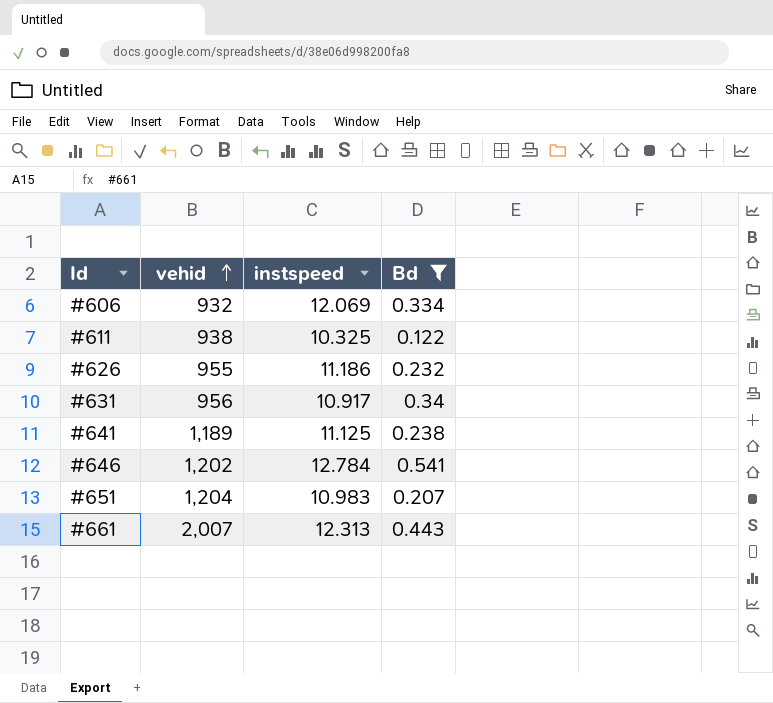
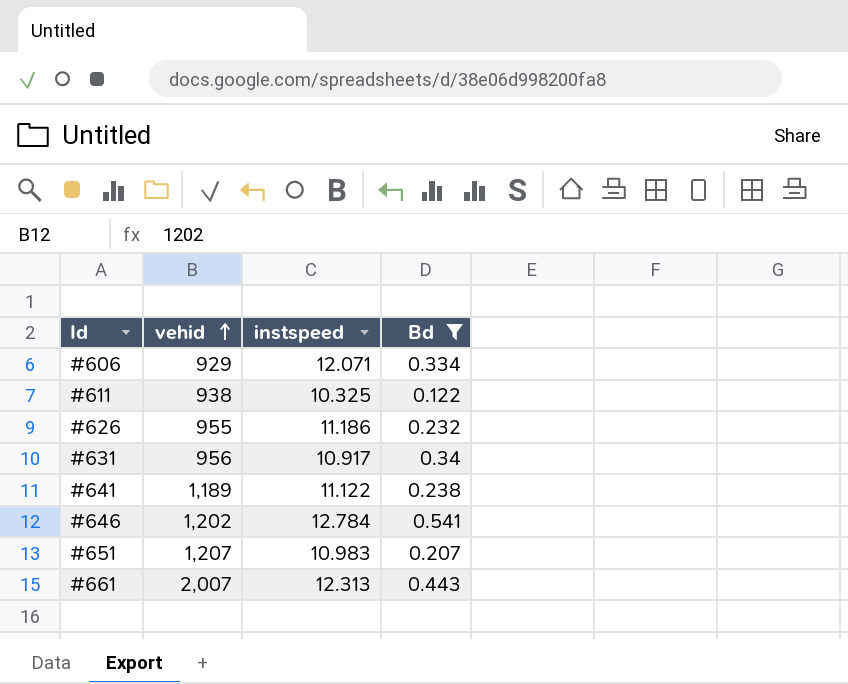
#606 | vehid: 932 -> 929
#606 | instspeed: 12.069 -> 12.071
#641 | instspeed: 11.125 -> 11.122
#651 | vehid: 1,204 -> 1,207

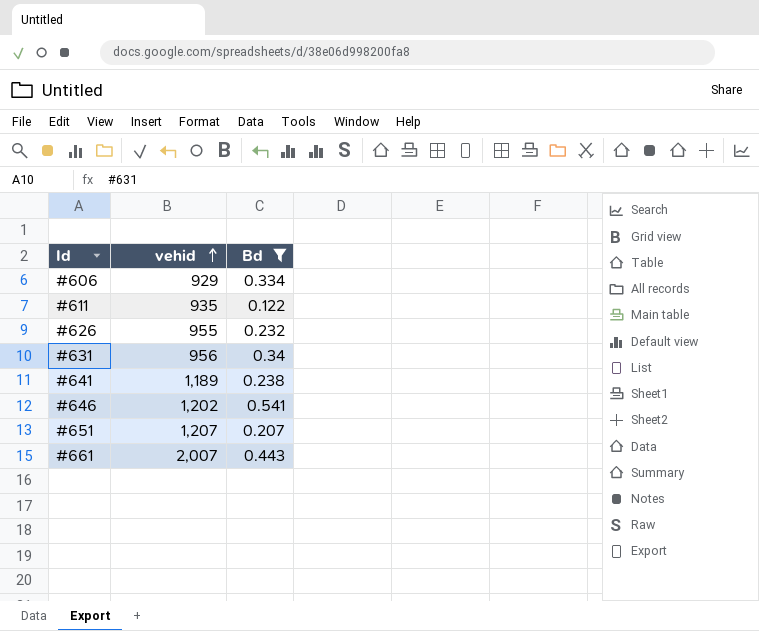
column instspeed | position: 3 -> none
#611 | vehid: 938 -> 935

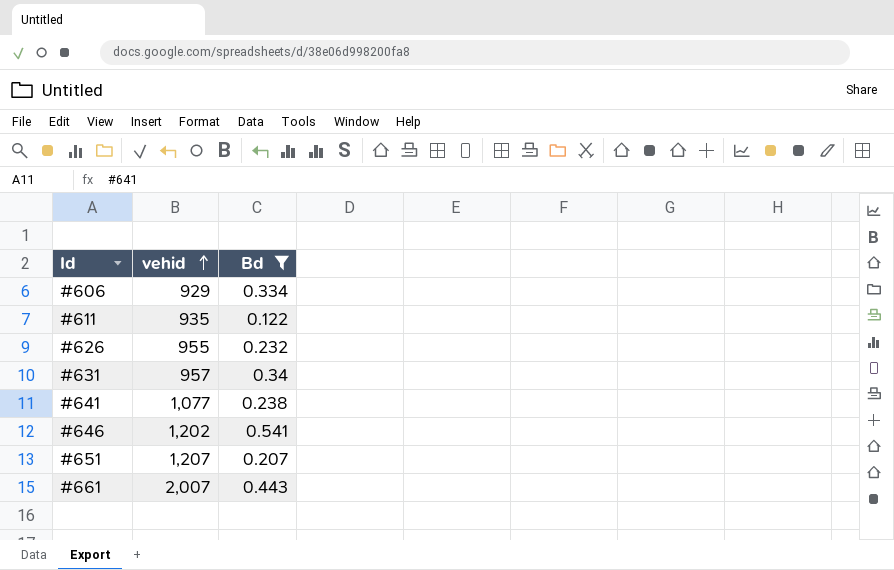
#631 | vehid: 956 -> 957
#641 | vehid: 1,189 -> 1,077

